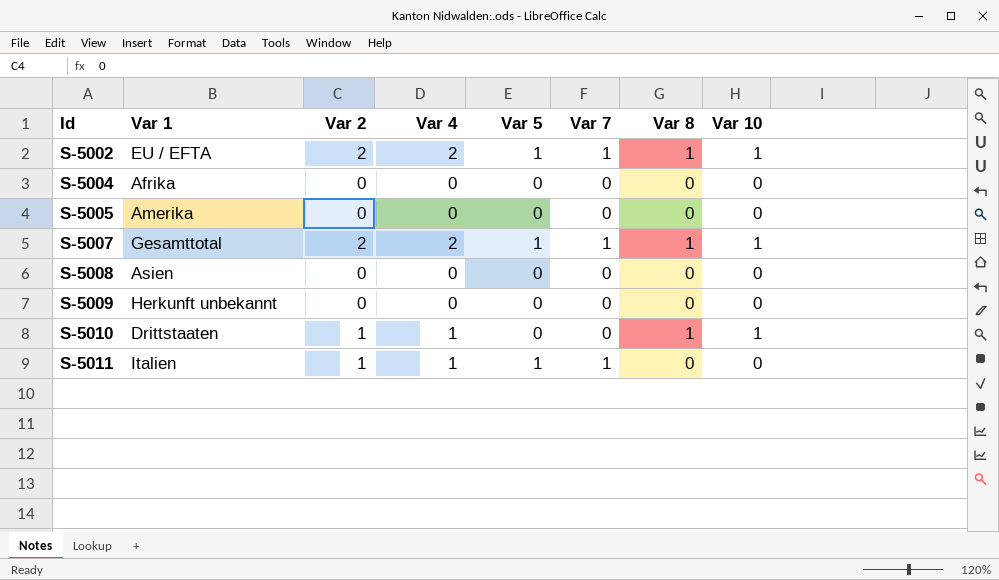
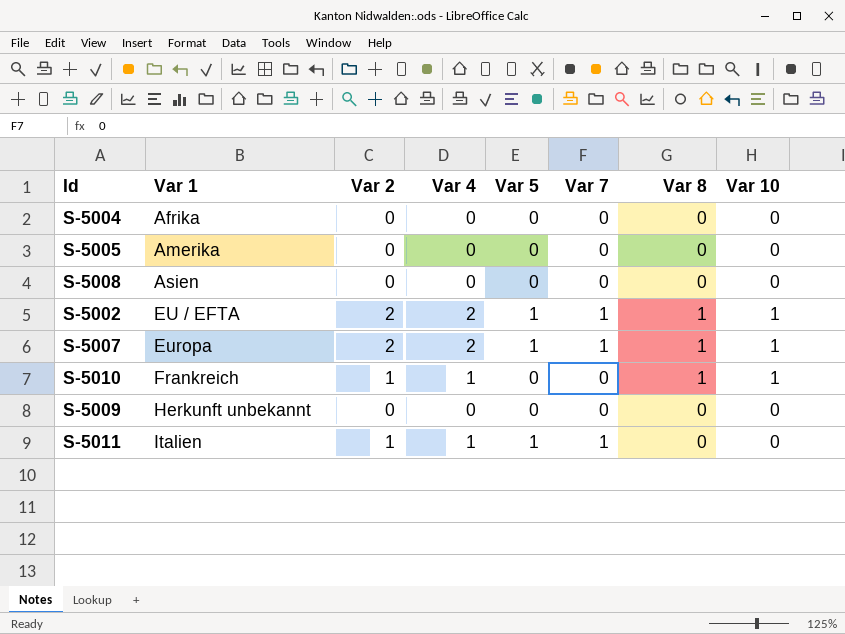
row order: Id ascending -> Var 1 ascending
S-5007 | Var 1: Gesamttotal -> Europa
S-5010 | Var 1: Drittstaaten -> Frankreich

